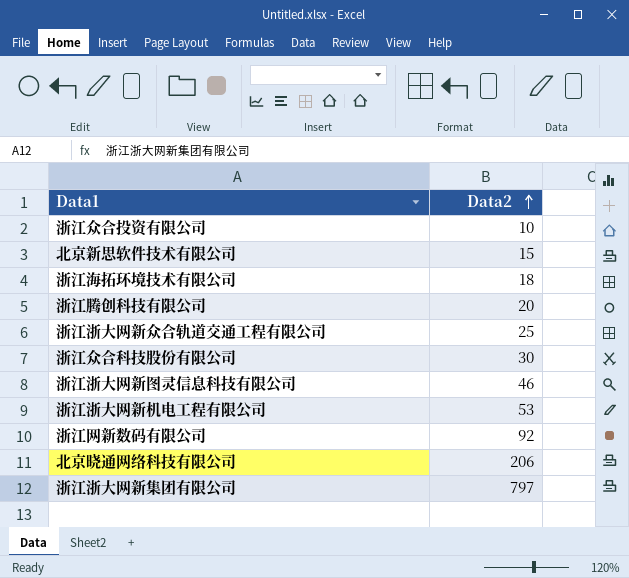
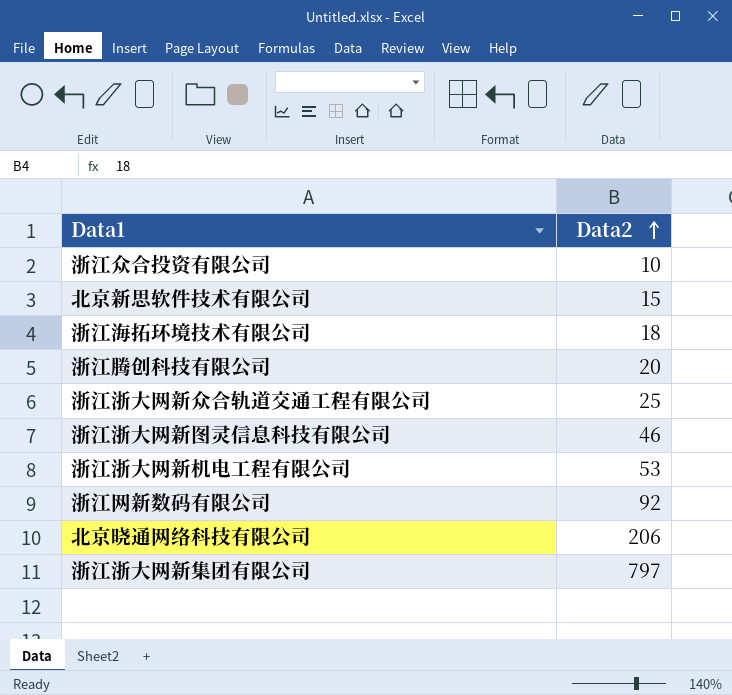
row 浙江众合科技股份有限公司: 30 -> none

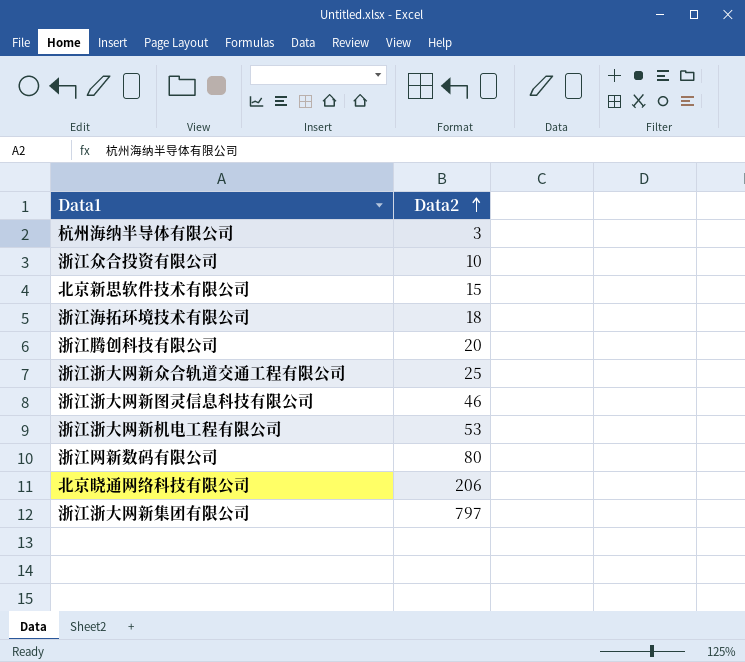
row 杭州海纳半导体有限公司: none -> 3
浙江网新数码有限公司 | Data2: 92 -> 80

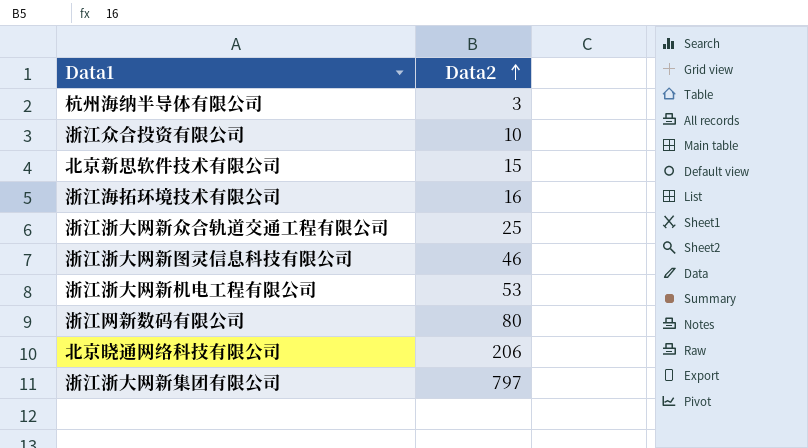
row 浙江腾创科技有限公司: 20 -> none
浙江海拓环境技术有限公司 | Data2: 18 -> 16

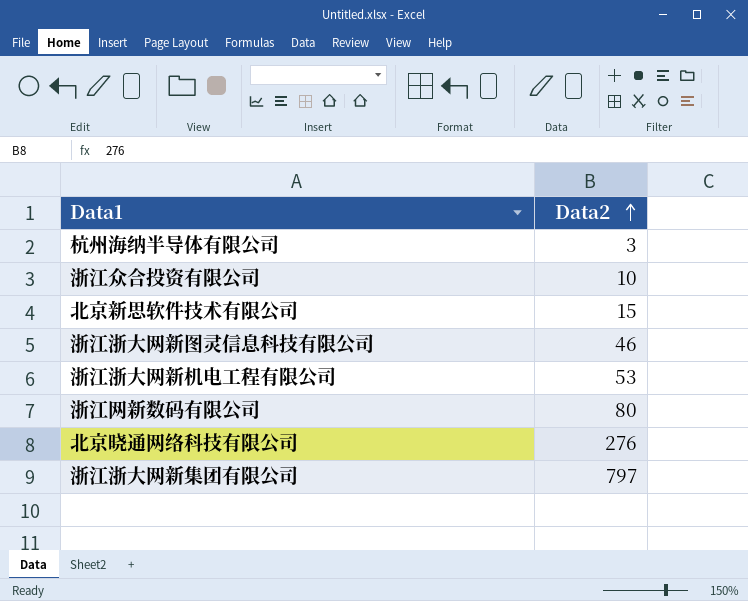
row 浙江海拓环境技术有限公司: 16 -> none
row 浙江浙大网新众合轨道交通工程有限公司: 25 -> none
北京晓通网络科技有限公司 | Data2: 206 -> 276

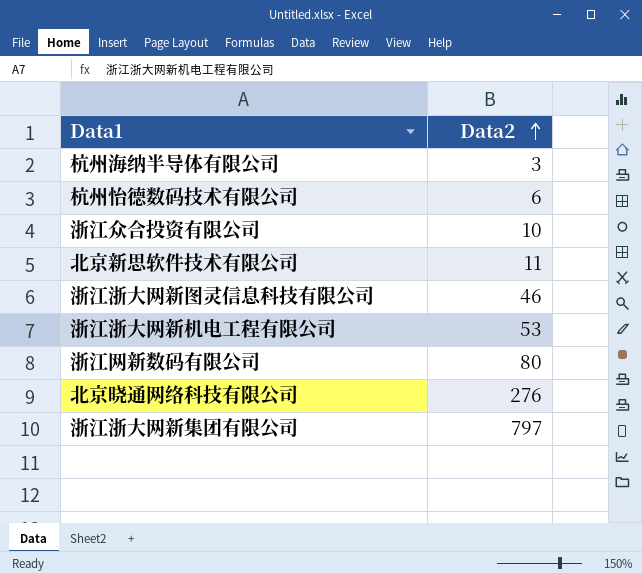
row 杭州怡德数码技术有限公司: none -> 6
北京新思软件技术有限公司 | Data2: 15 -> 11

